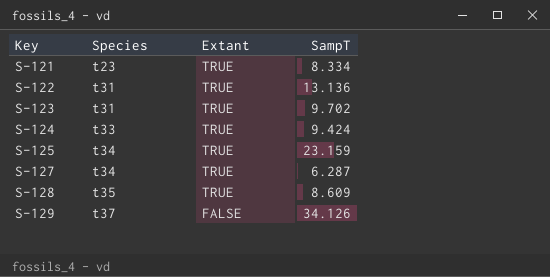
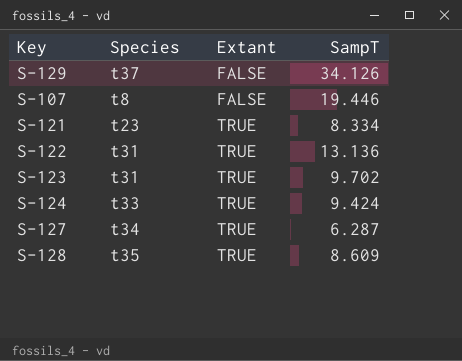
row order: Key ascending -> Extant ascending
row S-125: t34 | TRUE | 23.159 -> none
row S-107: none -> t8 | FALSE | 19.446

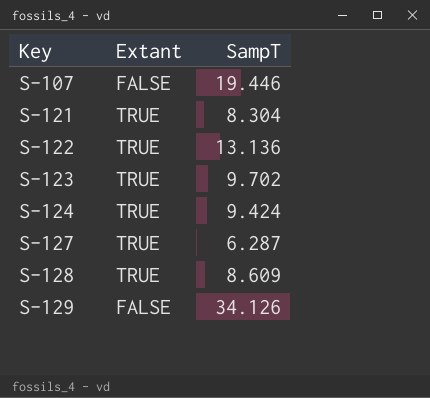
row order: Extant ascending -> Key ascending
column Species | position: 2 -> none
S-121 | SampT: 8.334 -> 8.304

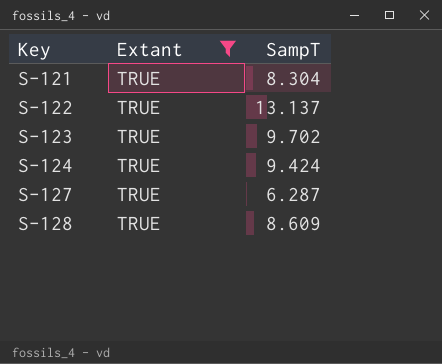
filter: none -> Extant = TRUE
S-122 | SampT: 13.136 -> 13.137

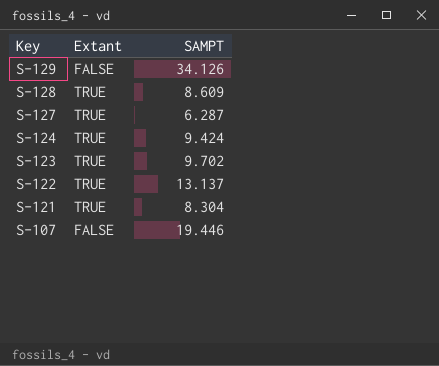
filter: Extant = TRUE -> none
row order: Key ascending -> Key descending
column name: SampT -> SAMPT

